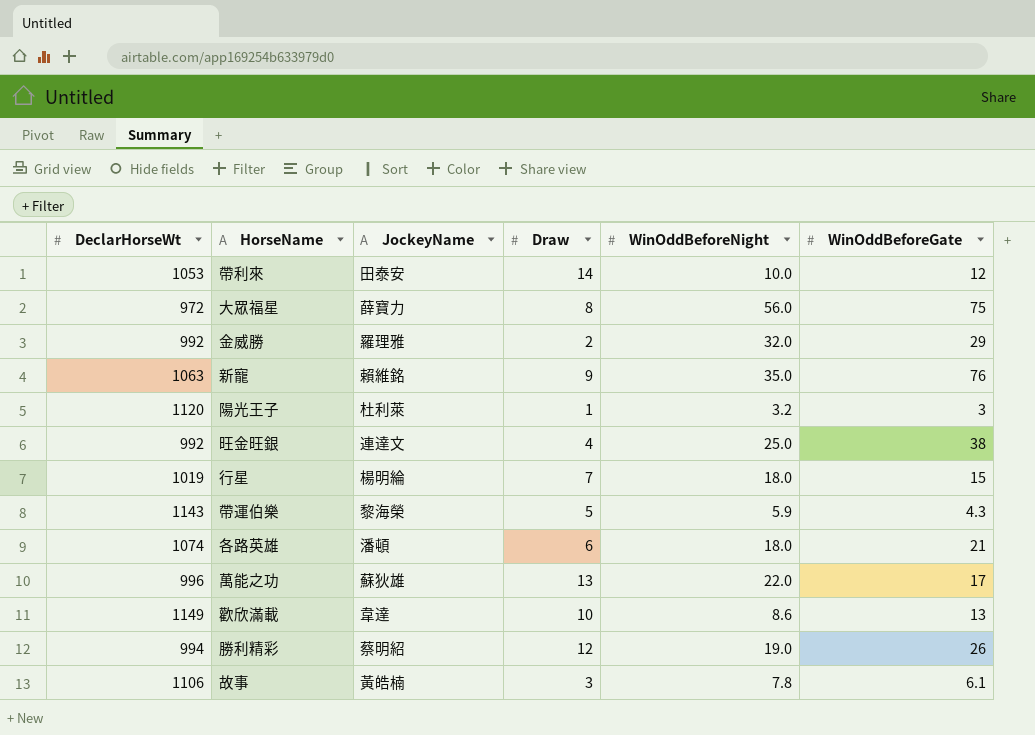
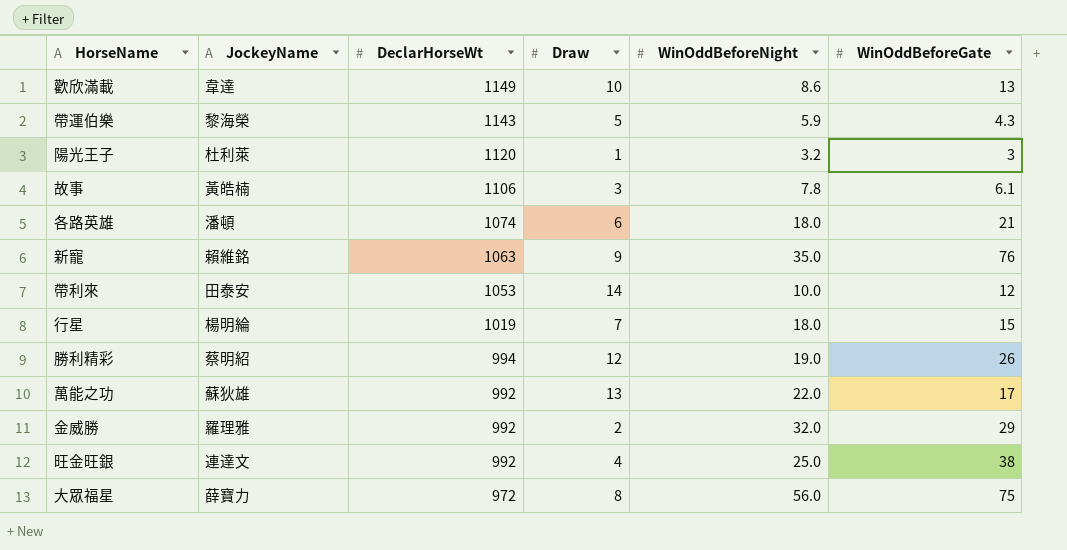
row order: none -> DeclarHorseWt descending
column DeclarHorseWt | position: 1 -> 3
萬能之功 | DeclarHorseWt: 996 -> 992

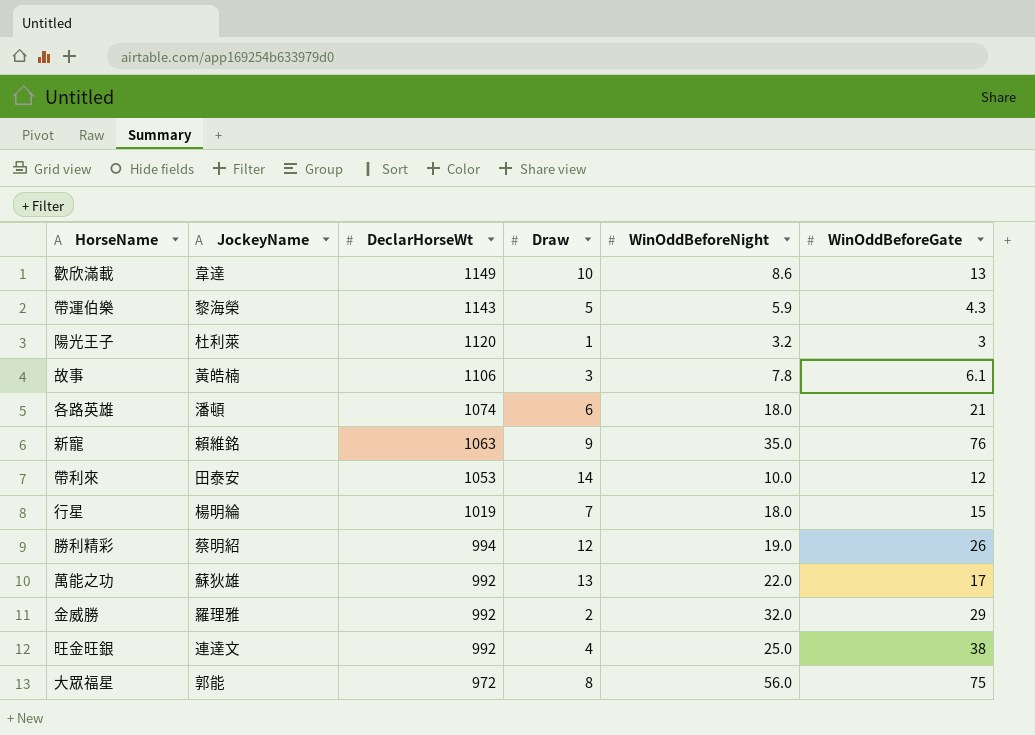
大眾福星 | JockeyName: 薛寶力 -> 郭能

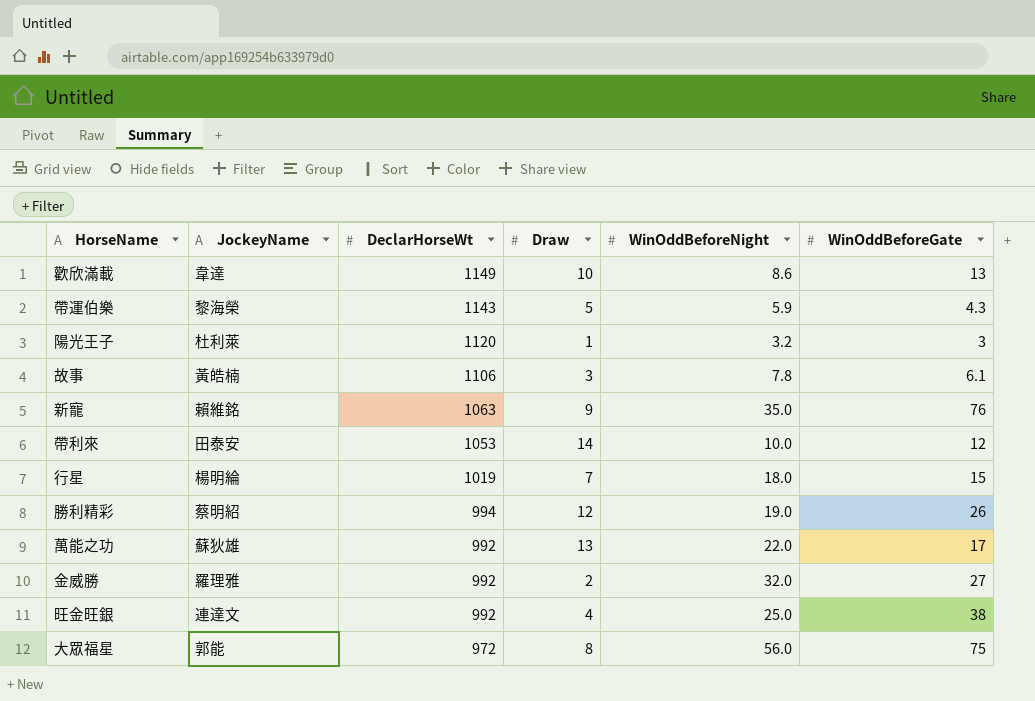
row 各路英雄: 潘頓 | 1074 | 6 | 18.0 | 21 -> none
金威勝 | WinOddBeforeGate: 29 -> 27

